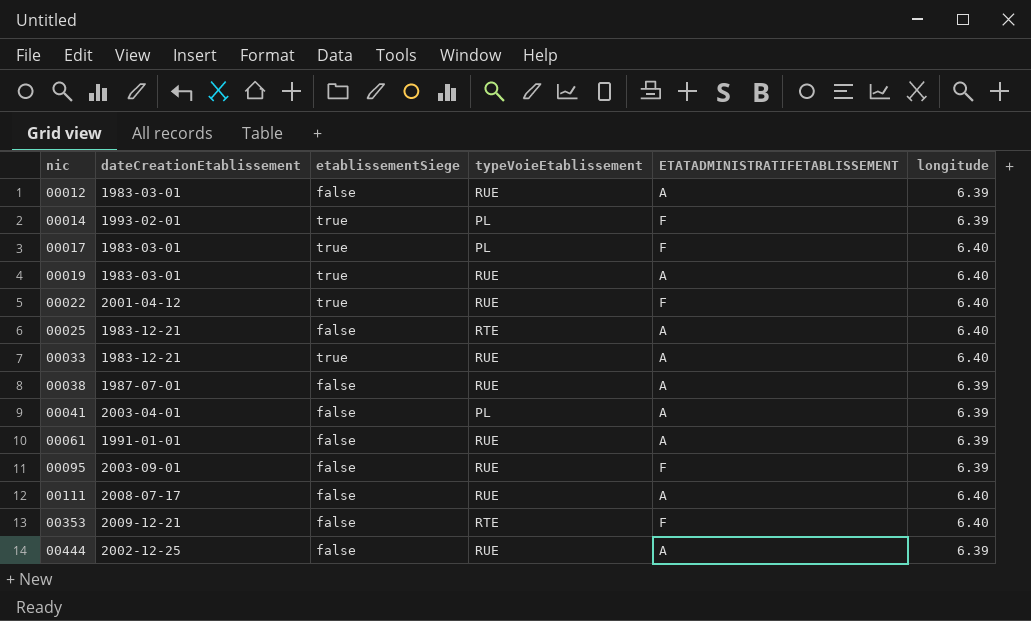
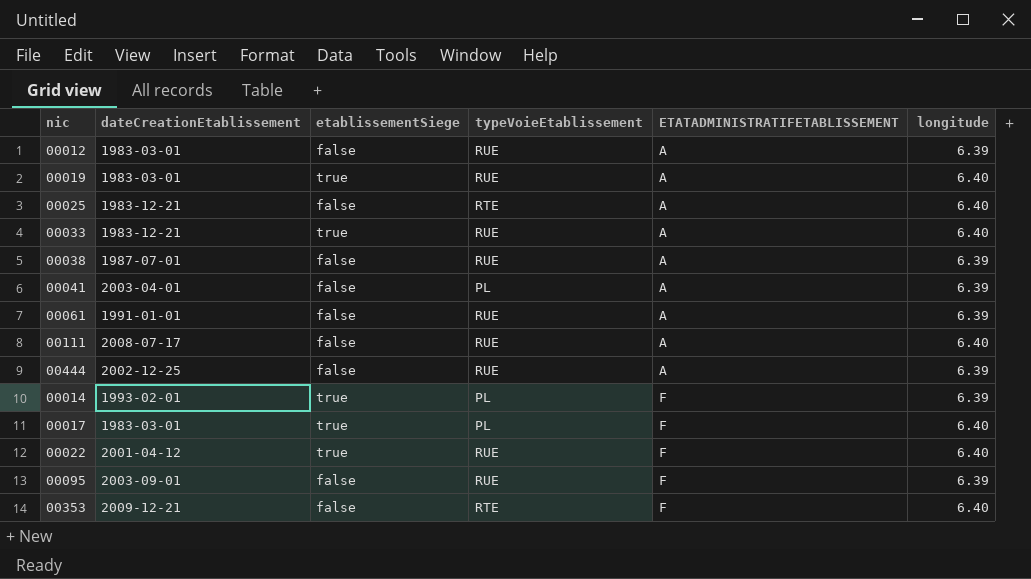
row order: nic ascending -> ETATADMINISTRATIFETABLISSEMENT ascending

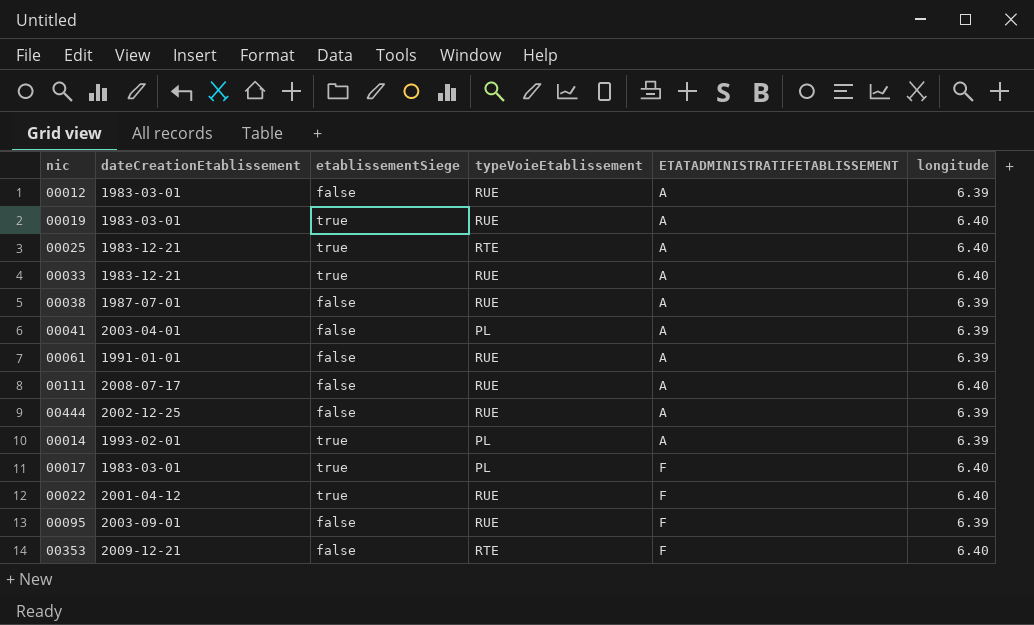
00025 | etablissementSiege: false -> true
00014 | ETATADMINISTRATIFETABLISSEMENT: F -> A

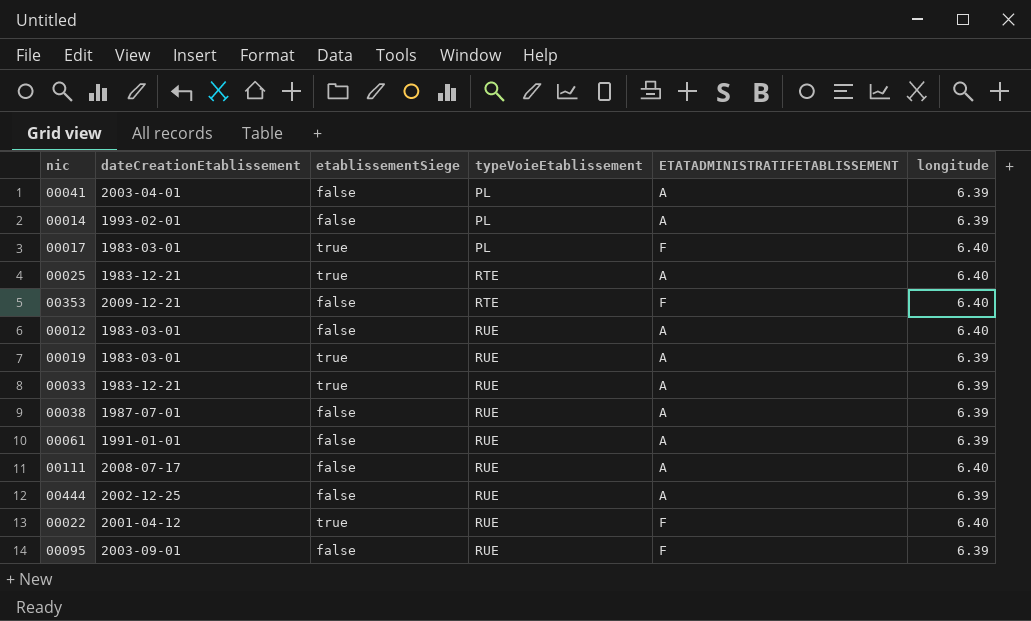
row order: ETATADMINISTRATIFETABLISSEMENT ascending -> typeVoieEtablissement ascending
00014 | etablissementSiege: true -> false
00012 | longitude: 6.39 -> 6.40
00019 | longitude: 6.40 -> 6.39
00033 | longitude: 6.40 -> 6.39

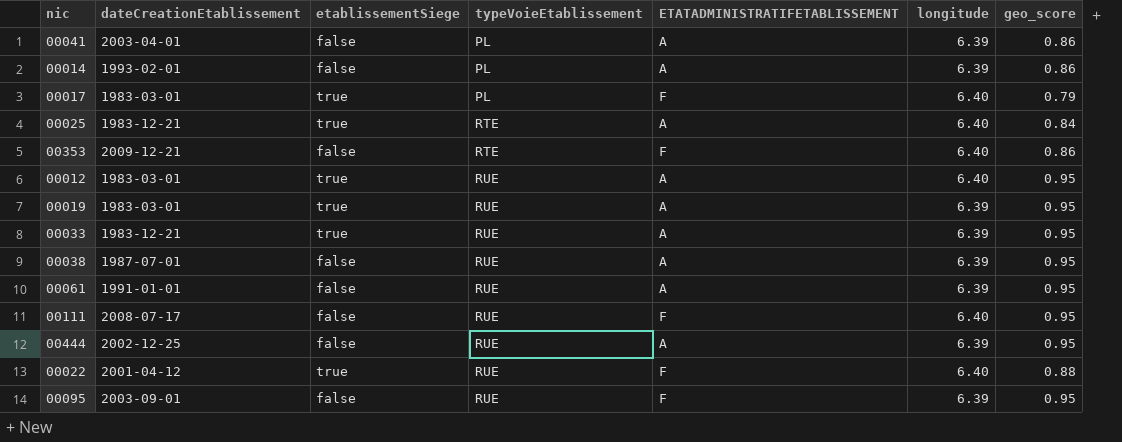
column geo_score | position: none -> 7
00012 | etablissementSiege: false -> true
00111 | ETATADMINISTRATIFETABLISSEMENT: A -> F

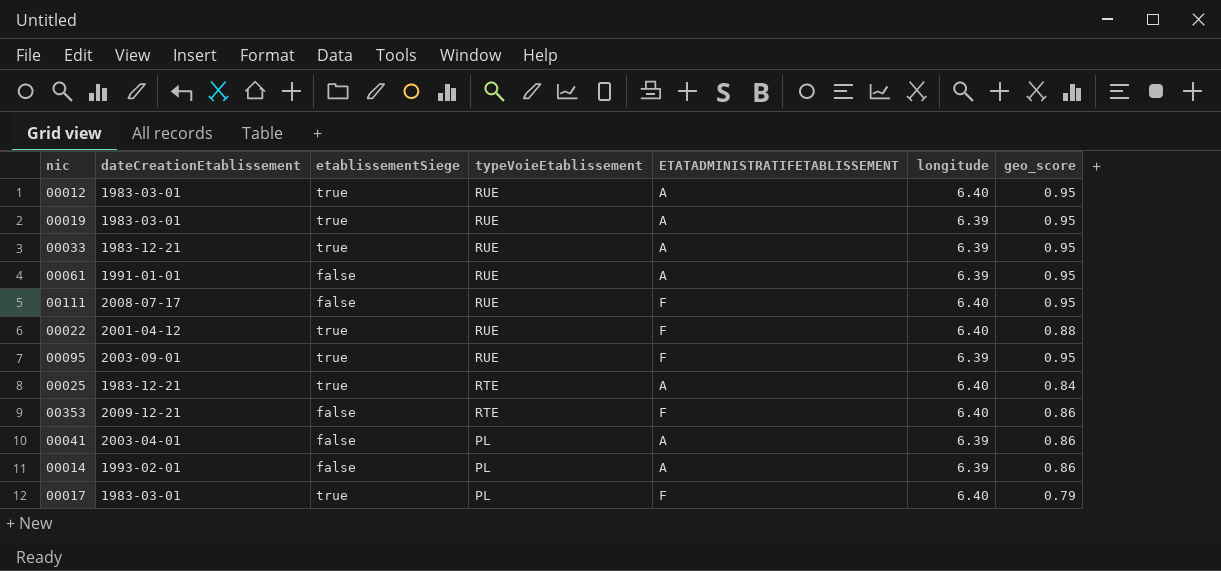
row order: typeVoieEtablissement ascending -> typeVoieEtablissement descending
row 00038: 1987-07-01 | false | RUE | A | 6.39 | 0.95 -> none
row 00444: 2002-12-25 | false | RUE | A | 6.39 | 0.95 -> none
00095 | etablissementSiege: false -> true

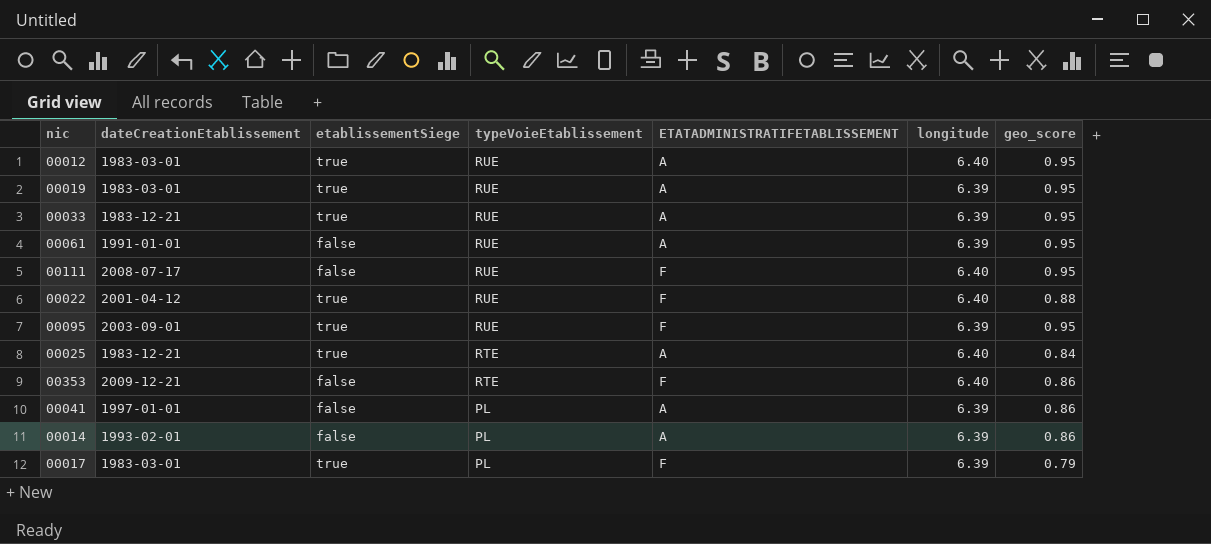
00041 | dateCreationEtablissement: 2003-04-01 -> 1997-01-01
00017 | longitude: 6.40 -> 6.39

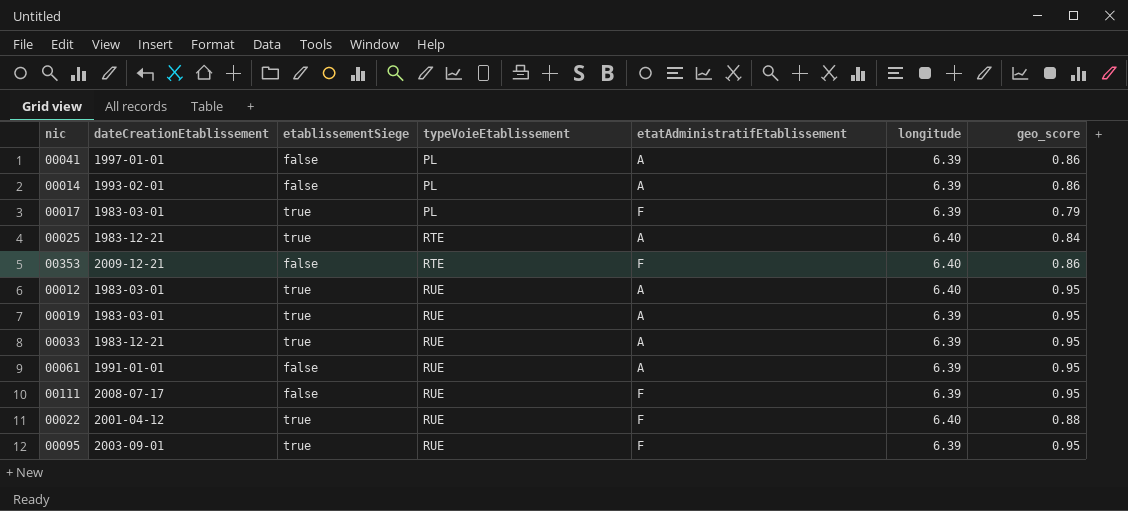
row order: typeVoieEtablissement descending -> typeVoieEtablissement ascending
column name: ETATADMINISTRATIFETABLISSEMENT -> etatAdministratifEtablissement
00111 | longitude: 6.40 -> 6.39

